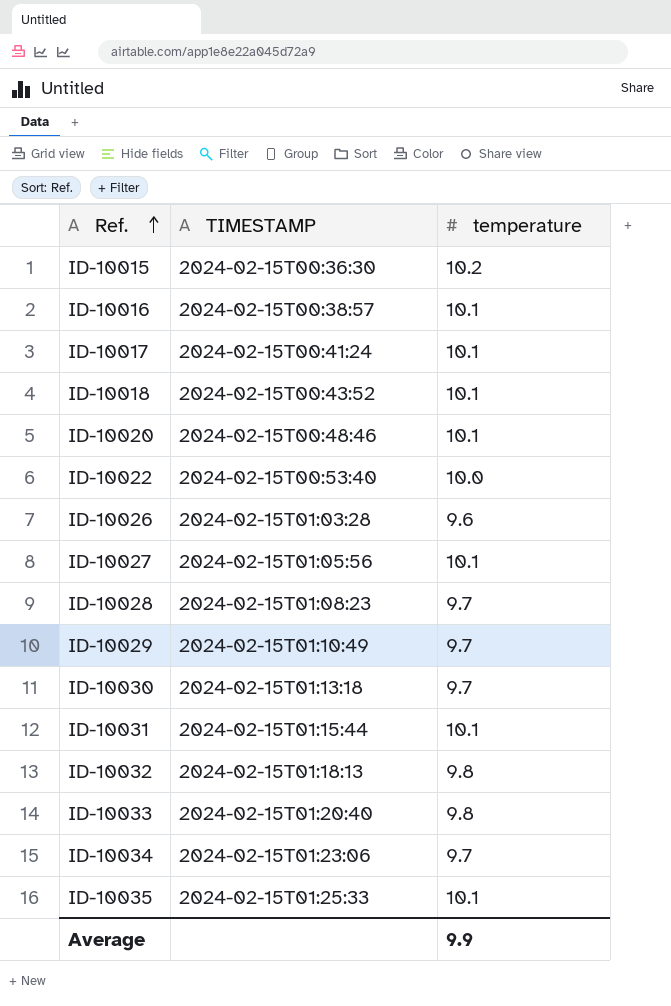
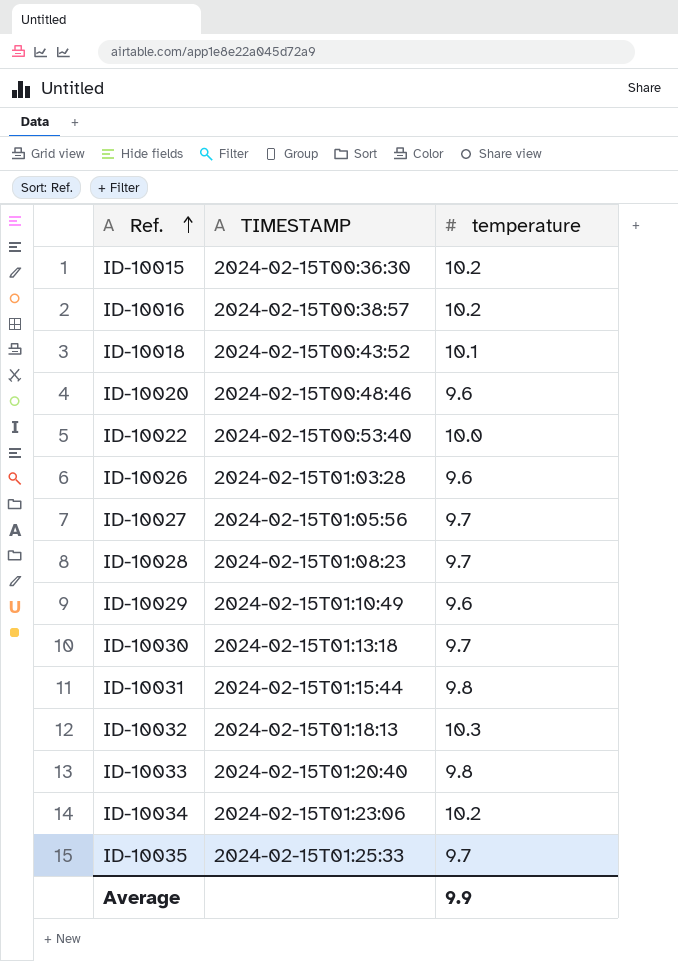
row ID-10017: 2024-02-15T00:41:24 | 10.1 -> none
ID-10016 | temperature: 10.1 -> 10.2
ID-10020 | temperature: 10.1 -> 9.6
ID-10027 | temperature: 10.1 -> 9.7
ID-10029 | temperature: 9.7 -> 9.6
ID-10031 | temperature: 10.1 -> 9.8
ID-10032 | temperature: 9.8 -> 10.3
ID-10034 | temperature: 9.7 -> 10.2
ID-10035 | temperature: 10.1 -> 9.7

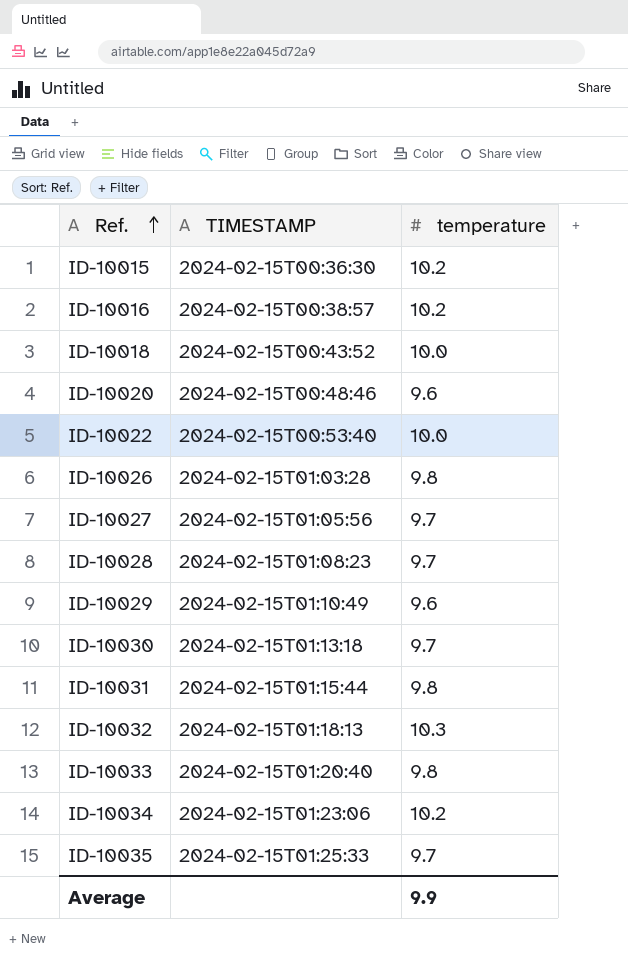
ID-10018 | temperature: 10.1 -> 10.0
ID-10026 | temperature: 9.6 -> 9.8

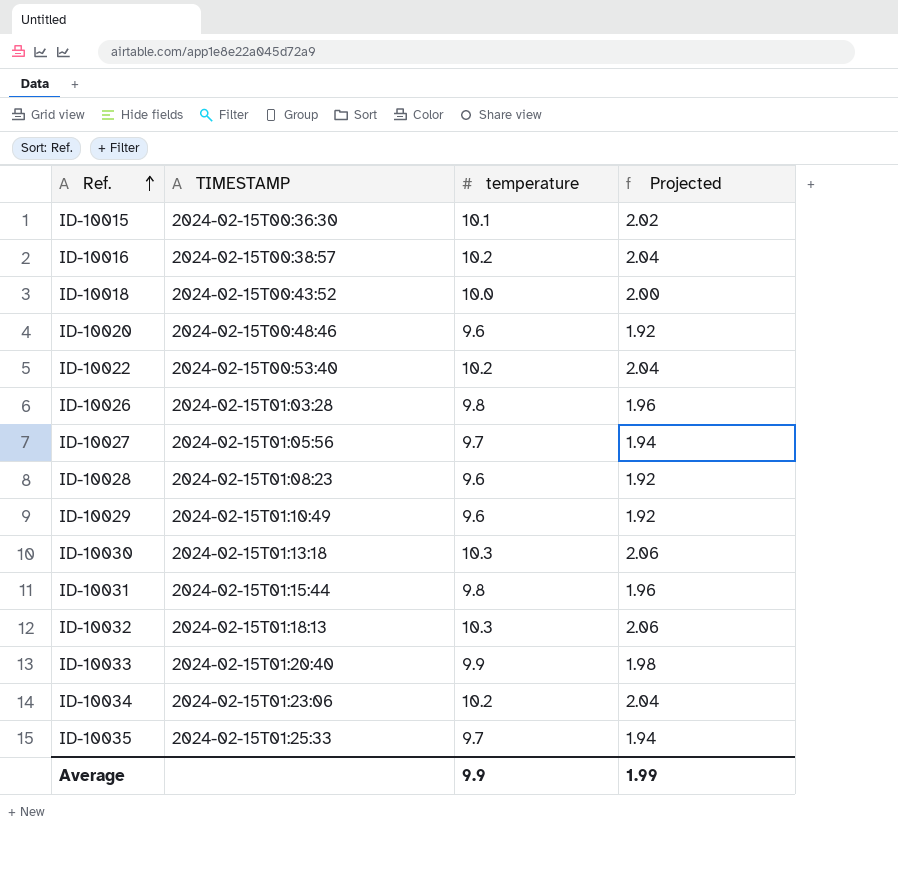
column Projected | formula: none -> [temperature] * 0.2
ID-10015 | temperature: 10.2 -> 10.1
ID-10022 | temperature: 10.0 -> 10.2
ID-10028 | temperature: 9.7 -> 9.6
ID-10030 | temperature: 9.7 -> 10.3
ID-10033 | temperature: 9.8 -> 9.9

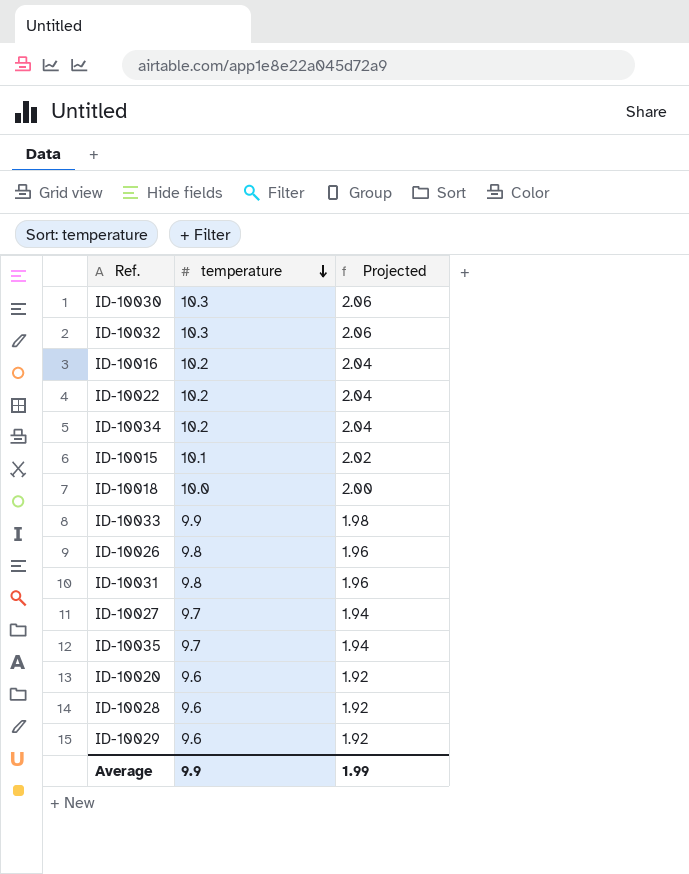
row order: Ref. ascending -> temperature descending
column TIMESTAMP | position: 2 -> none

